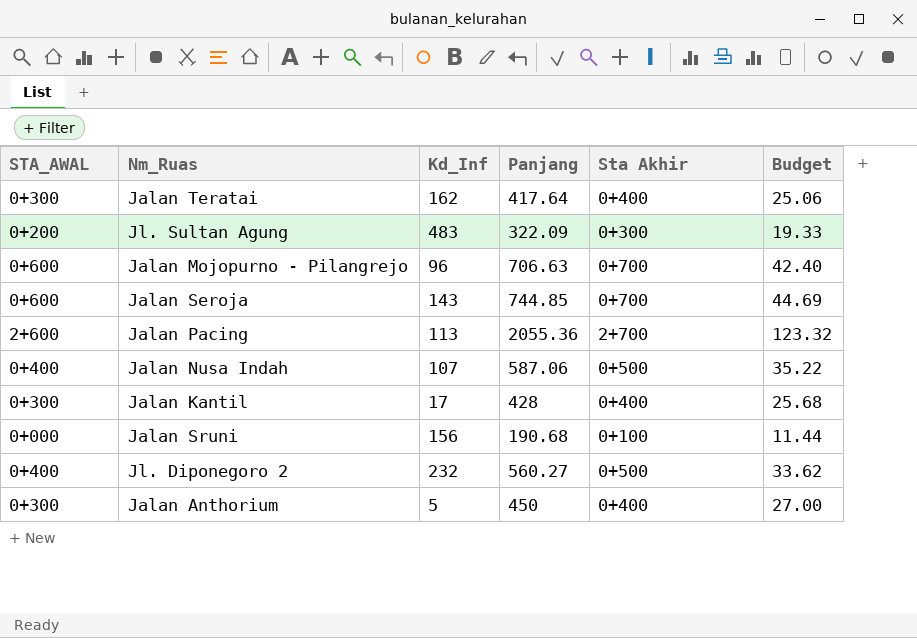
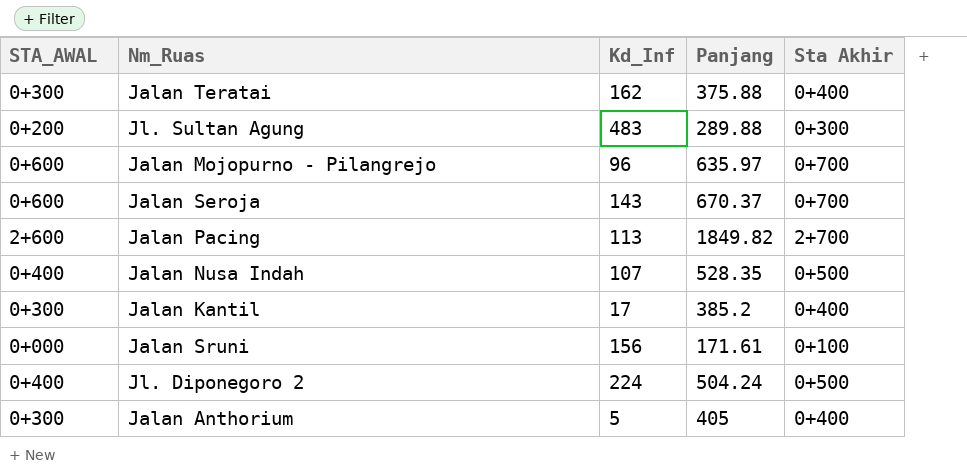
column Budget | formula: [Panjang] * 0.06 -> none
Jalan Teratai | Panjang: 417.64 -> 375.88
Jl. Sultan Agung | Panjang: 322.09 -> 289.88
Jalan Mojopurno - Pilangrejo | Panjang: 706.63 -> 635.97
Jalan Seroja | Panjang: 744.85 -> 670.37
Jalan Pacing | Panjang: 2055.36 -> 1849.82
Jalan Nusa Indah | Panjang: 587.06 -> 528.35
Jalan Kantil | Panjang: 428 -> 385.2
Jalan Sruni | Panjang: 190.68 -> 171.61
Jl. Diponegoro 2 | Kd_Inf: 232 -> 224
Jl. Diponegoro 2 | Panjang: 560.27 -> 504.24
Jalan Anthorium | Panjang: 450 -> 405

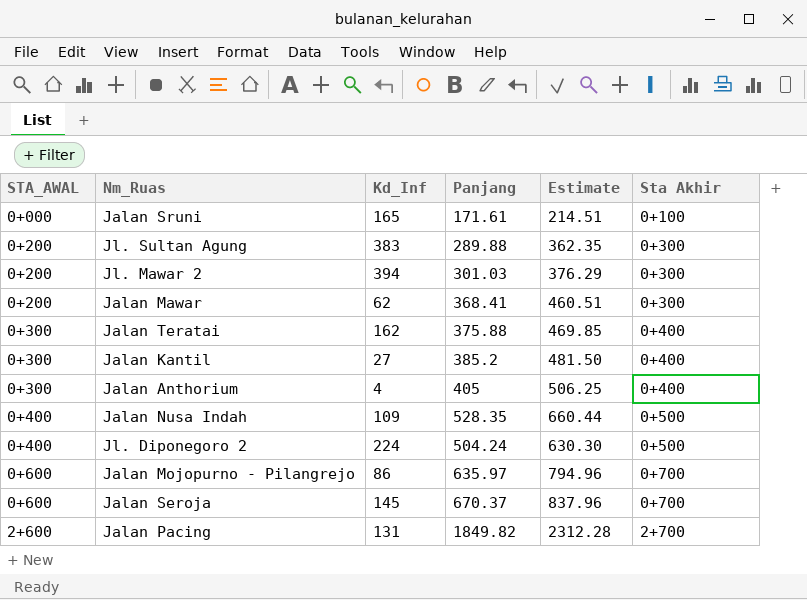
row order: none -> STA_AWAL ascending
column Estimate | formula: none -> [Panjang] * 1.25
Jalan Sruni | Kd_Inf: 156 -> 165
Jl. Sultan Agung | Kd_Inf: 483 -> 383
row Jl. Mawar 2: none -> 0+200 | 394 | 301.03 | 376.29 | 0+300
row Jalan Mawar: none -> 0+200 | 62 | 368.41 | 460.51 | 0+300
Jalan Kantil | Kd_Inf: 17 -> 27
Jalan Anthorium | Kd_Inf: 5 -> 4
Jalan Nusa Indah | Kd_Inf: 107 -> 109
Jalan Mojopurno - Pilangrejo | Kd_Inf: 96 -> 86
Jalan Seroja | Kd_Inf: 143 -> 145
Jalan Pacing | Kd_Inf: 113 -> 131

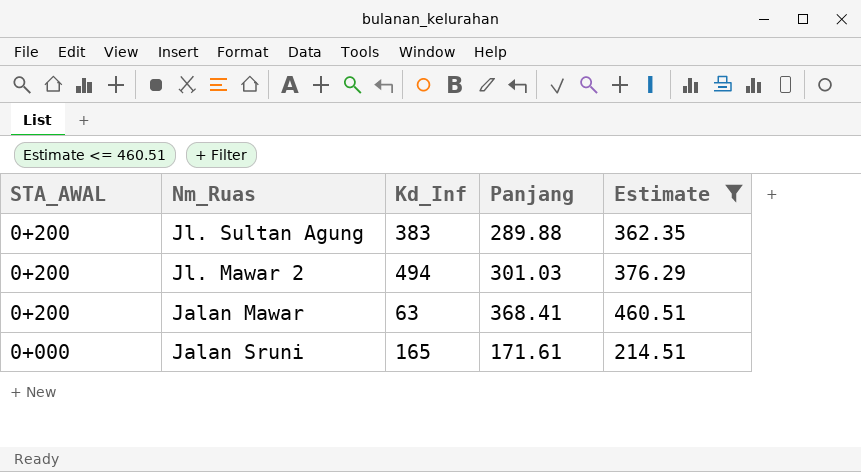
filter: none -> Estimate <= 460.51
row order: STA_AWAL ascending -> STA_AWAL descending
column Sta Akhir | position: 6 -> none
Jl. Mawar 2 | Kd_Inf: 394 -> 494
Jalan Mawar | Kd_Inf: 62 -> 63

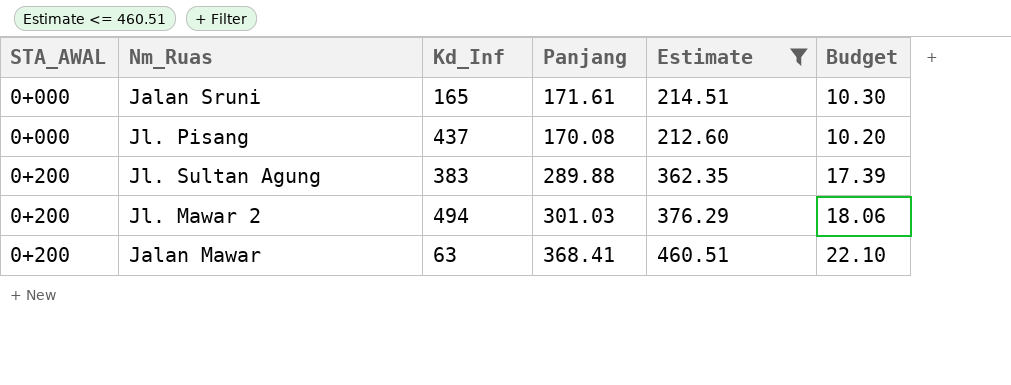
row order: STA_AWAL descending -> STA_AWAL ascending
column Budget | formula: none -> [Panjang] * 0.06
row Jl. Pisang: none -> 0+000 | 437 | 170.08 | 212.60 | 10.20

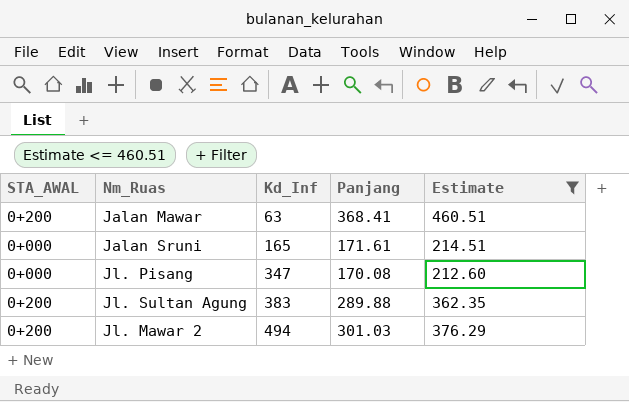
row order: STA_AWAL ascending -> Kd_Inf ascending
column Budget | formula: [Panjang] * 0.06 -> none
Jl. Pisang | Kd_Inf: 437 -> 347

